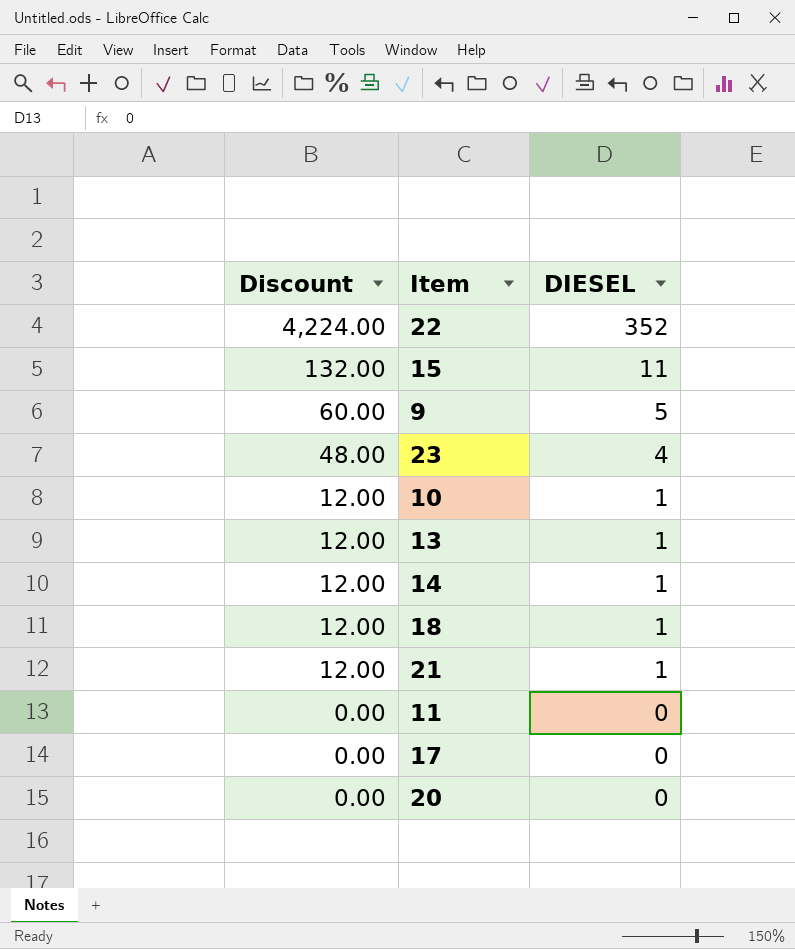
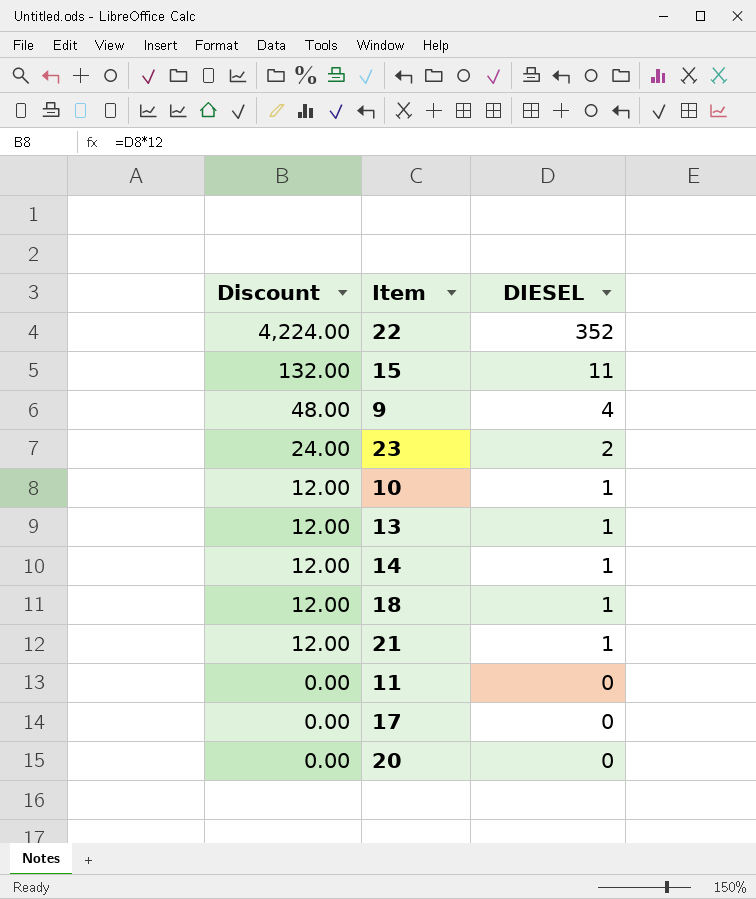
9 | Discount: 60.00 -> 48.00
9 | DIESEL: 5 -> 4
23 | Discount: 48.00 -> 24.00
23 | DIESEL: 4 -> 2

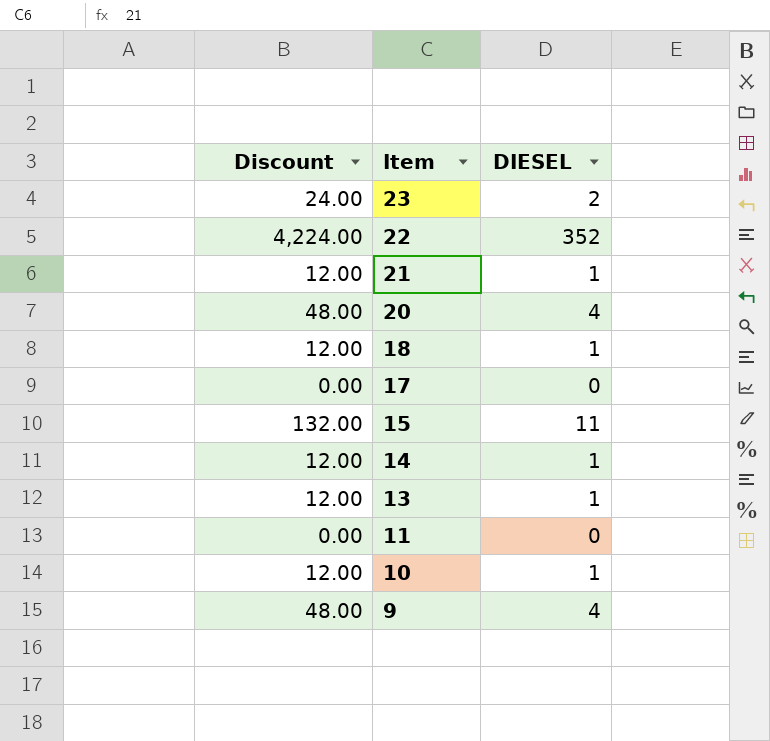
row order: Discount descending -> Item descending
20 | Discount: 0.00 -> 48.00
20 | DIESEL: 0 -> 4

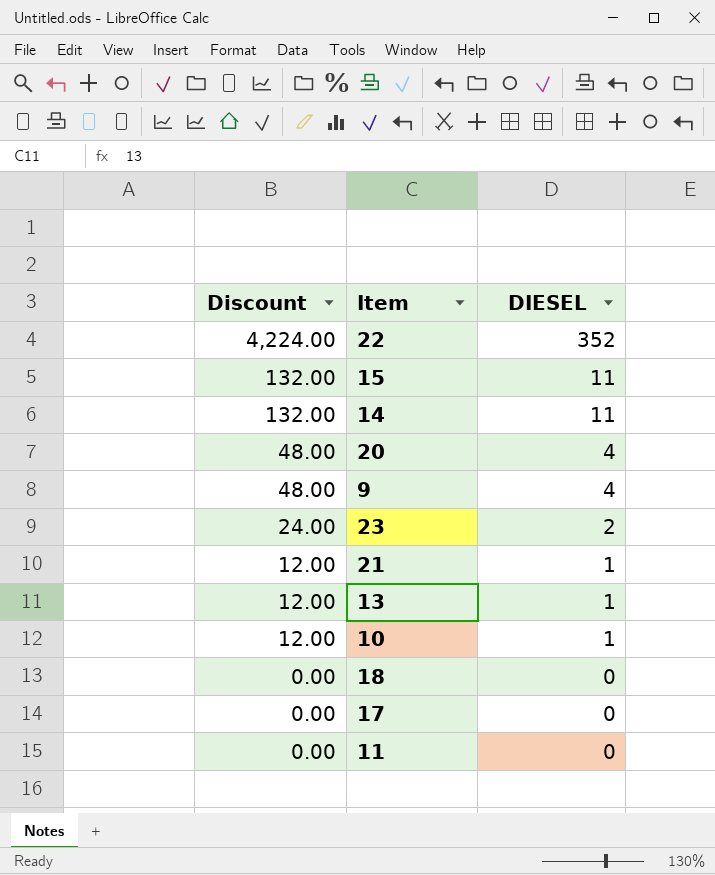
row order: Item descending -> Discount descending
14 | Discount: 12.00 -> 132.00
14 | DIESEL: 1 -> 11
18 | Discount: 12.00 -> 0.00
18 | DIESEL: 1 -> 0

